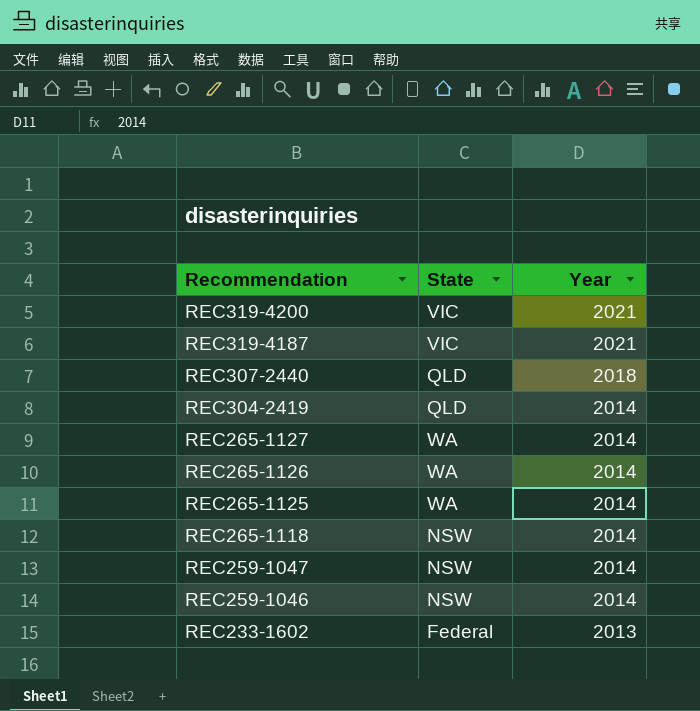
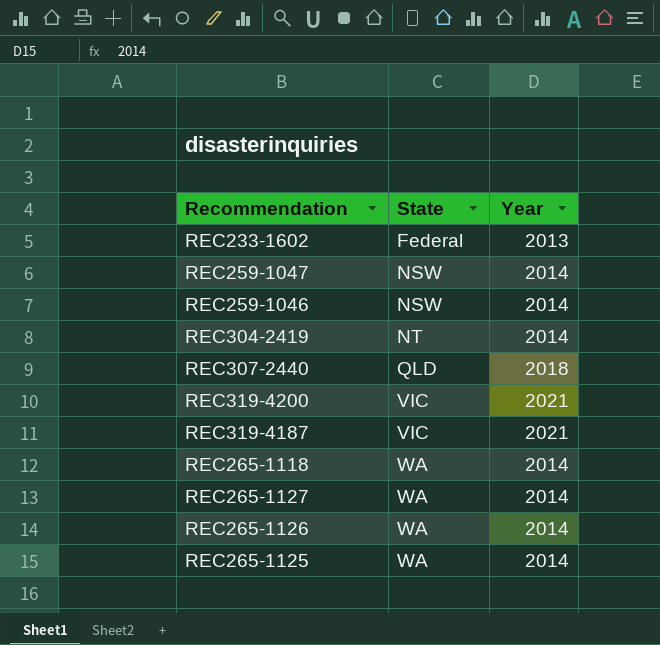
row order: Recommendation descending -> State ascending
REC304-2419 | State: QLD -> NT
REC265-1118 | State: NSW -> WA

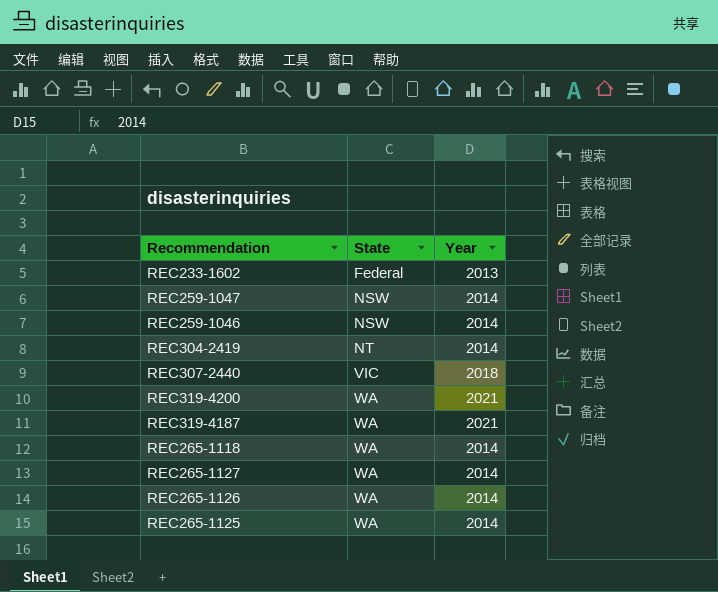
REC307-2440 | State: QLD -> VIC
REC319-4200 | State: VIC -> WA
REC319-4187 | State: VIC -> WA

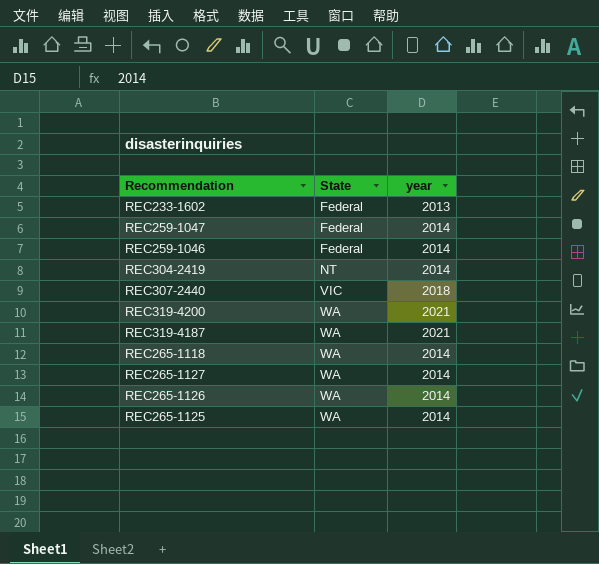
column name: Year -> year
REC259-1047 | State: NSW -> Federal
REC259-1046 | State: NSW -> Federal

